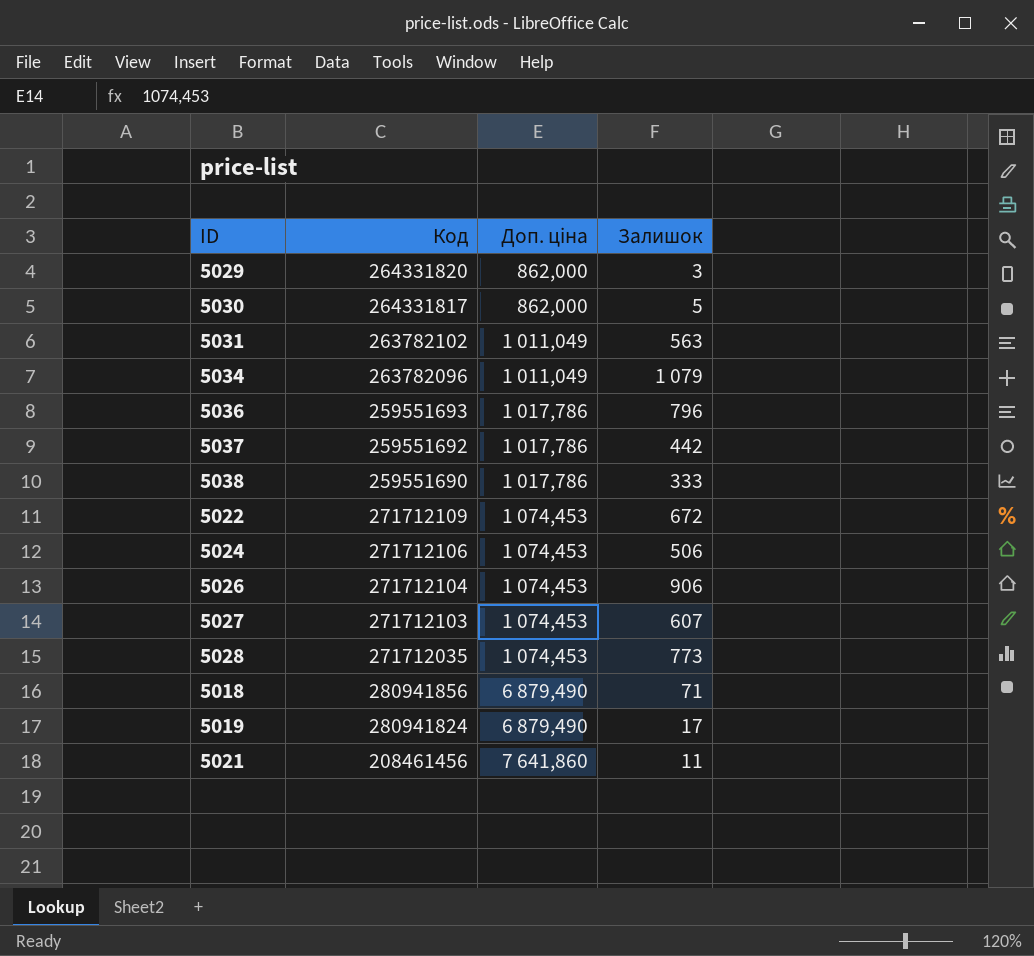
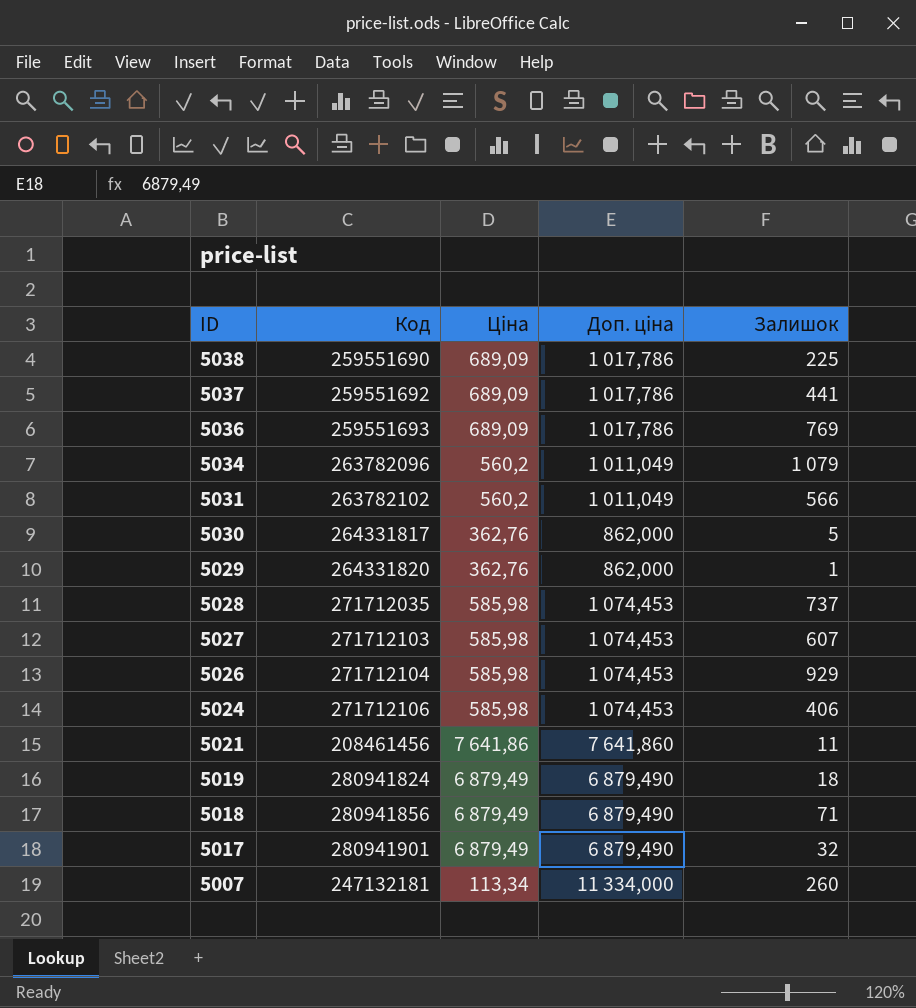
row order: Доп. ціна ascending -> ID descending
column Ціна | position: none -> 3
row 5022: 271712109 | 1 074,453 | 672 -> none
5038 | Залишок: 333 -> 225
5037 | Залишок: 442 -> 441
5036 | Залишок: 796 -> 769
5031 | Залишок: 563 -> 566
5029 | Залишок: 3 -> 1
5028 | Залишок: 773 -> 737
5026 | Залишок: 906 -> 929
5024 | Залишок: 506 -> 406
5019 | Залишок: 17 -> 18
row 5017: none -> 280941901 | 6 879,49 | 6 879,490 | 32
row 5007: none -> 247132181 | 113,34 | 11 334,000 | 260

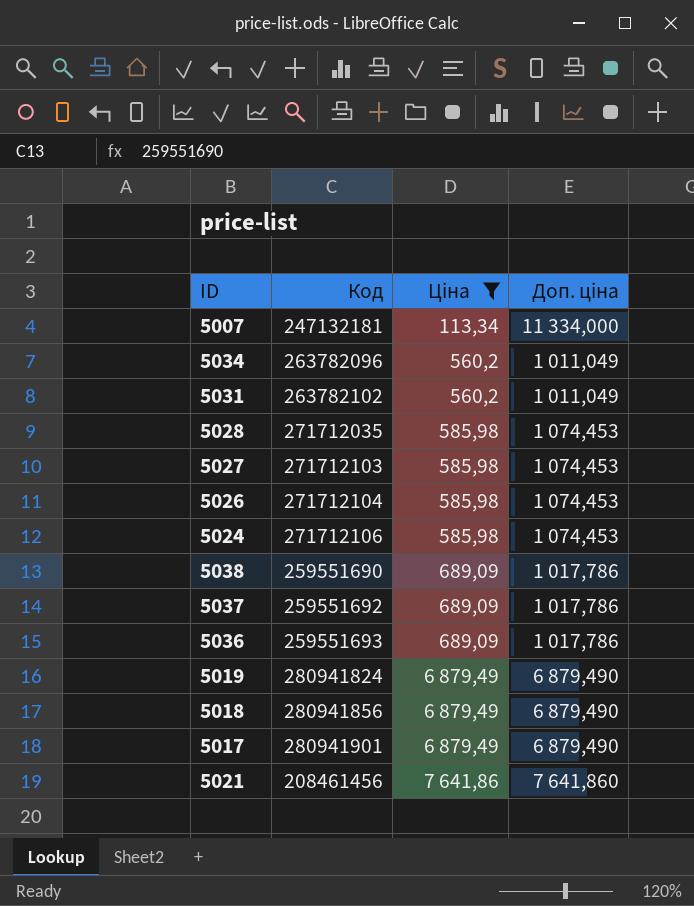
filter: none -> Ціна != 362,76
row order: ID descending -> Ціна ascending
column Залишок | position: 5 -> none

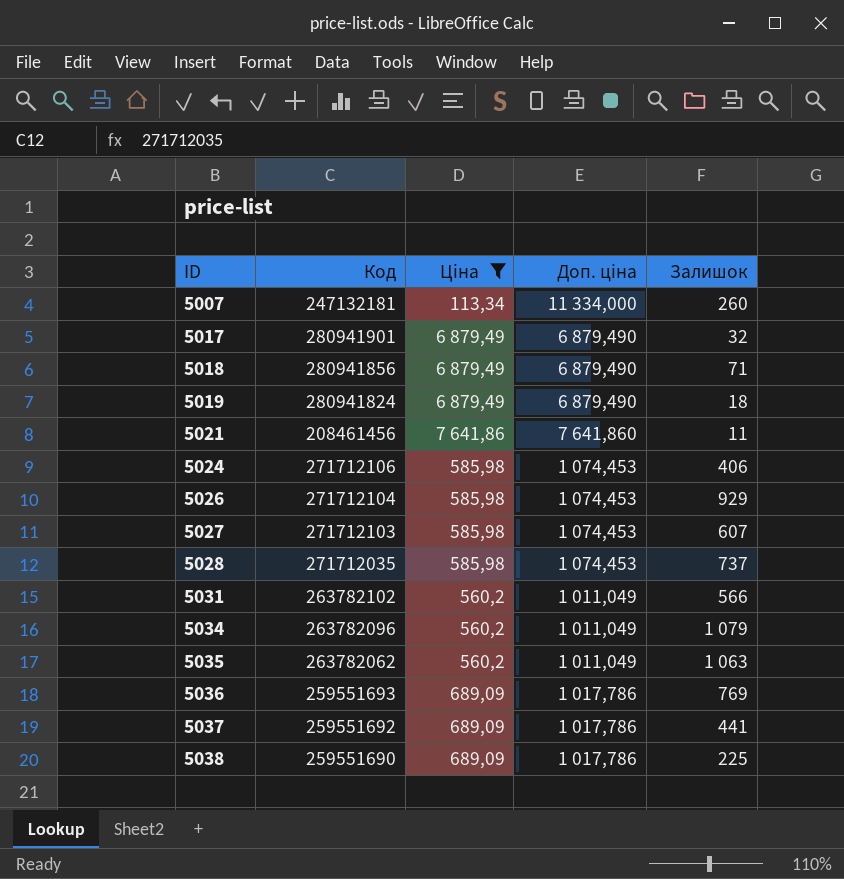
row order: Ціна ascending -> ID ascending
column Залишок | position: none -> 5
row 5035: none -> 263782062 | 560,2 | 1 011,049 | 1 063

